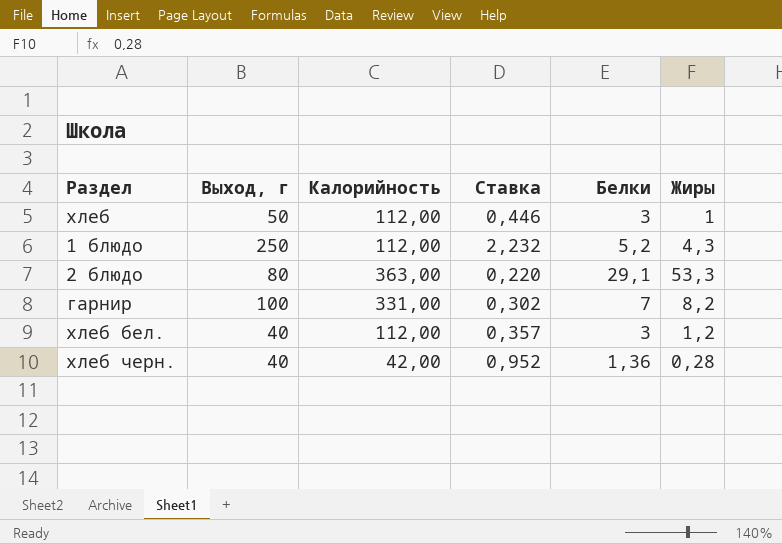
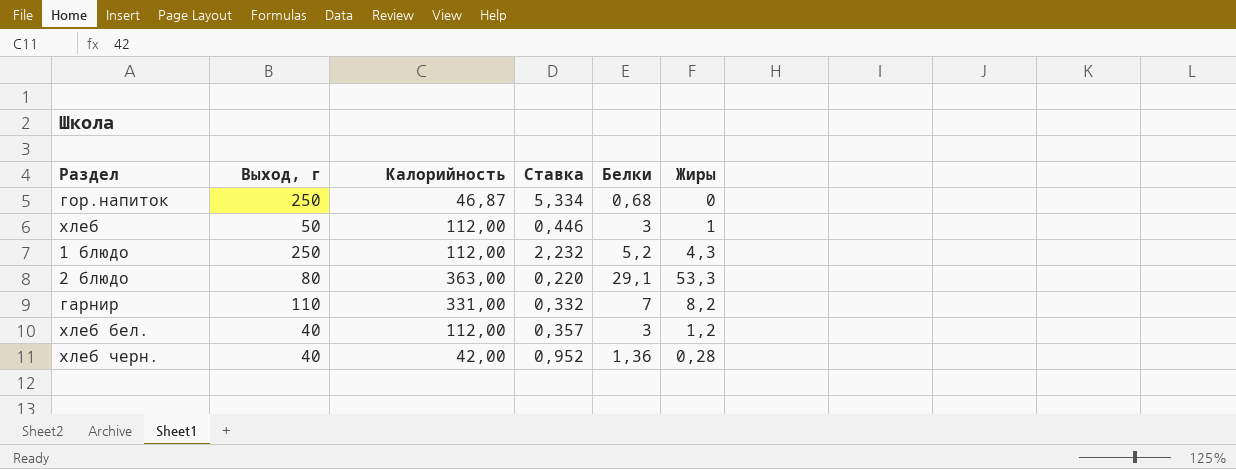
row гор.напиток: none -> 250 | 46,87 | 5,334 | 0,68 | 0
гарнир | Выход, г: 100 -> 110
гарнир | Ставка: 0,302 -> 0,332

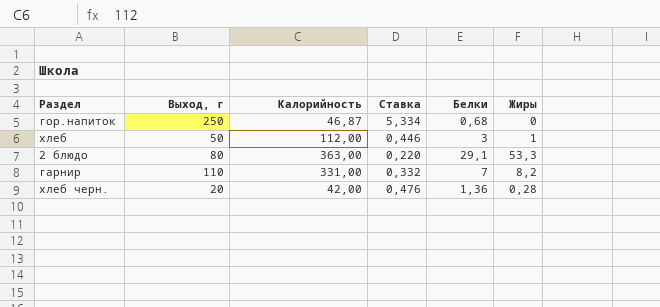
row 1 блюдо: 250 | 112,00 | 2,232 | 5,2 | 4,3 -> none
row хлеб бел.: 40 | 112,00 | 0,357 | 3 | 1,2 -> none
хлеб черн. | Выход, г: 40 -> 20
хлеб черн. | Ставка: 0,952 -> 0,476

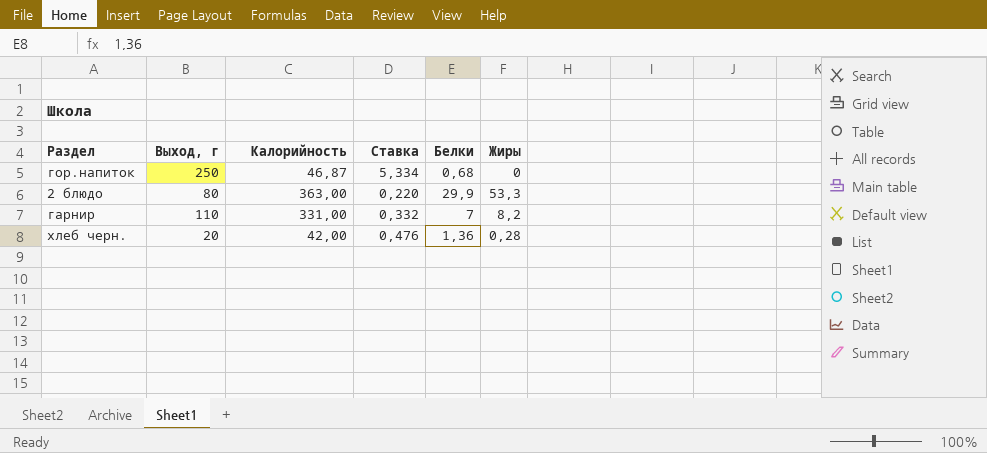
row хлеб: 50 | 112,00 | 0,446 | 3 | 1 -> none
2 блюдо | Белки: 29,1 -> 29,9

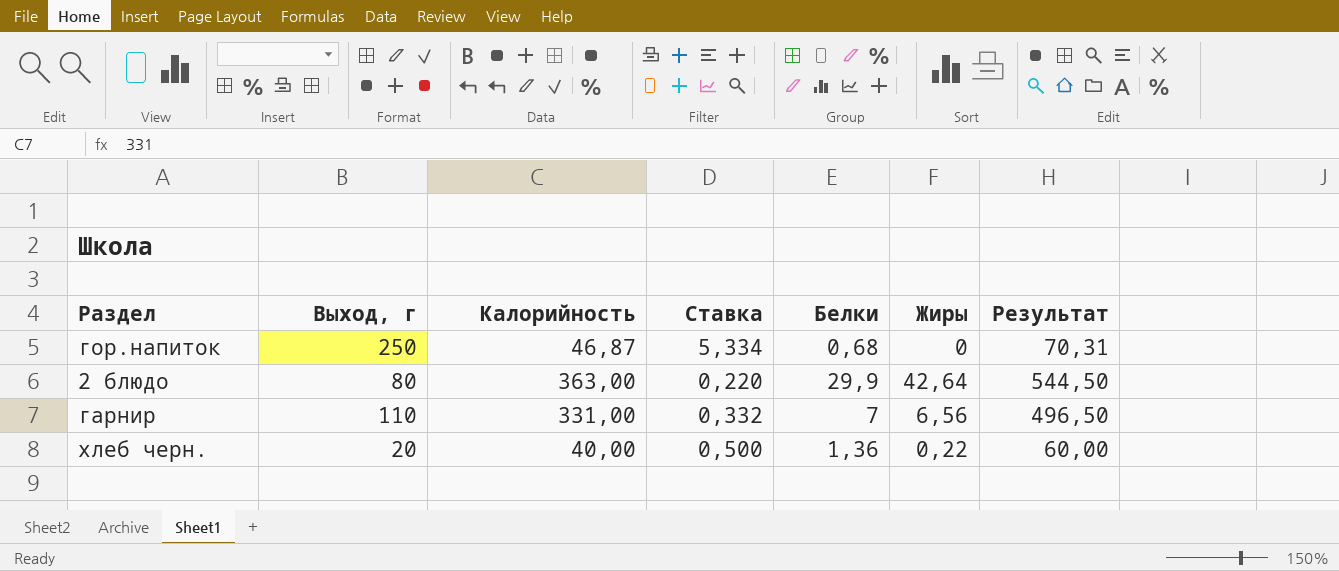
column Результат | formula: none -> [Калорийность] * 1,5
2 блюдо | Жиры: 53,3 -> 42,64
гарнир | Жиры: 8,2 -> 6,56
хлеб черн. | Калорийность: 42,00 -> 40,00
хлеб черн. | Ставка: 0,476 -> 0,500
хлеб черн. | Жиры: 0,28 -> 0,22

